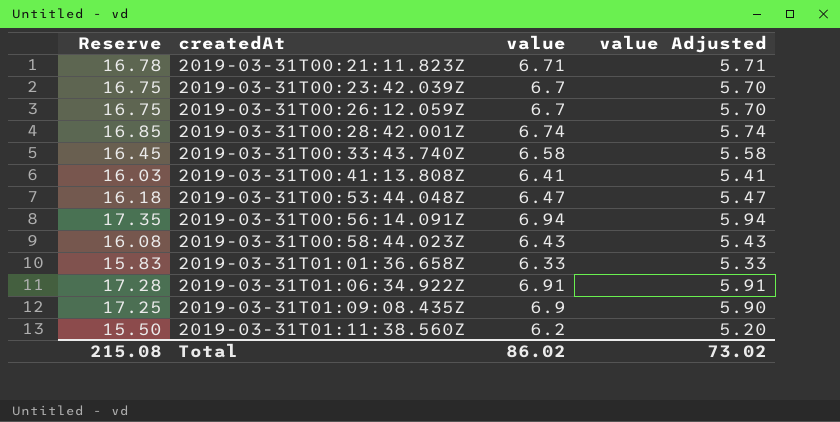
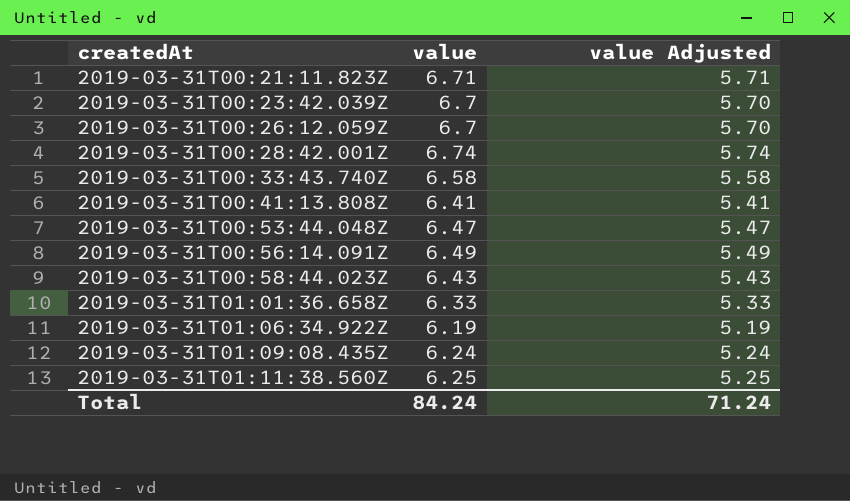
column Reserve | formula: [value] * 2.5 -> none
2019-03-31T00:56:14.091Z | value: 6.94 -> 6.49
2019-03-31T00:56:14.091Z | value Adjusted: 5.94 -> 5.49
2019-03-31T01:06:34.922Z | value: 6.91 -> 6.19
2019-03-31T01:06:34.922Z | value Adjusted: 5.91 -> 5.19
2019-03-31T01:09:08.435Z | value: 6.9 -> 6.24
2019-03-31T01:09:08.435Z | value Adjusted: 5.90 -> 5.24
2019-03-31T01:11:38.560Z | value: 6.2 -> 6.25
2019-03-31T01:11:38.560Z | value Adjusted: 5.20 -> 5.25
Total | value: 86.02 -> 84.24
Total | value Adjusted: 73.02 -> 71.24

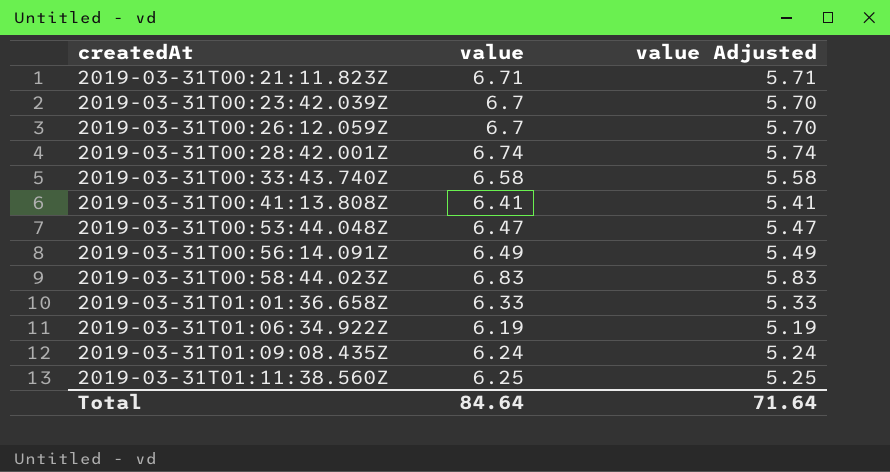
2019-03-31T00:58:44.023Z | value: 6.43 -> 6.83
2019-03-31T00:58:44.023Z | value Adjusted: 5.43 -> 5.83
Total | value: 84.24 -> 84.64
Total | value Adjusted: 71.24 -> 71.64

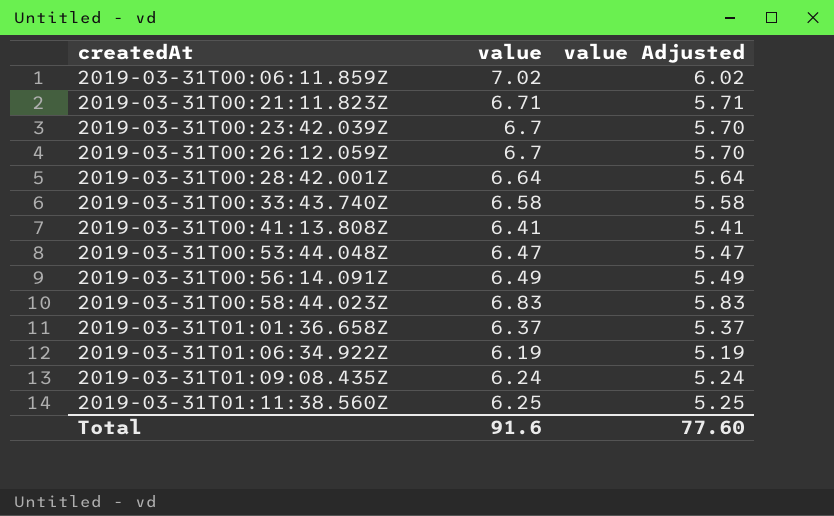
row 2019-03-31T00:06:11.859Z: none -> 7.02 | 6.02
2019-03-31T00:28:42.001Z | value: 6.74 -> 6.64
2019-03-31T00:28:42.001Z | value Adjusted: 5.74 -> 5.64
2019-03-31T01:01:36.658Z | value: 6.33 -> 6.37
2019-03-31T01:01:36.658Z | value Adjusted: 5.33 -> 5.37
Total | value: 84.64 -> 91.6
Total | value Adjusted: 71.64 -> 77.60

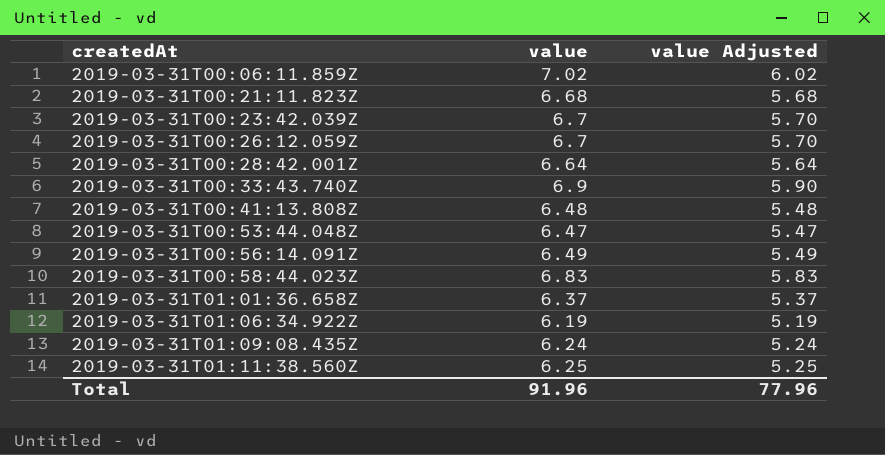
2019-03-31T00:21:11.823Z | value: 6.71 -> 6.68
2019-03-31T00:21:11.823Z | value Adjusted: 5.71 -> 5.68
2019-03-31T00:33:43.740Z | value: 6.58 -> 6.9
2019-03-31T00:33:43.740Z | value Adjusted: 5.58 -> 5.90
2019-03-31T00:41:13.808Z | value: 6.41 -> 6.48
2019-03-31T00:41:13.808Z | value Adjusted: 5.41 -> 5.48
Total | value: 91.6 -> 91.96
Total | value Adjusted: 77.60 -> 77.96

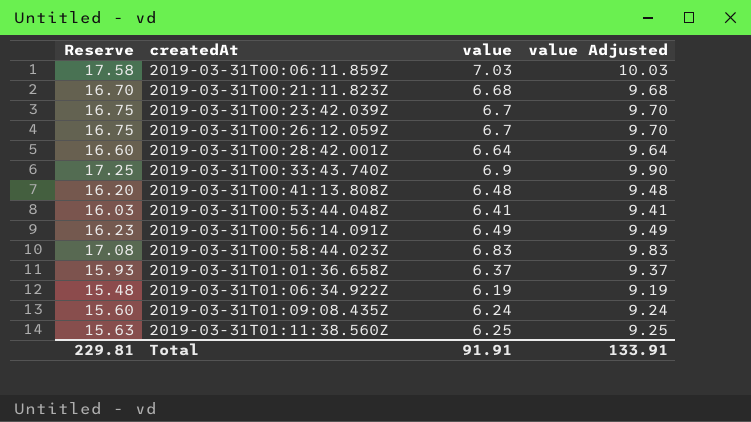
column Reserve | formula: none -> [value] * 2.5
column value Adjusted | formula: [value] - 1 -> [value] + 3
2019-03-31T00:06:11.859Z | value: 7.02 -> 7.03
2019-03-31T00:53:44.048Z | value: 6.47 -> 6.41
Total | value: 91.96 -> 91.91
Total | value Adjusted: 77.96 -> 133.91

